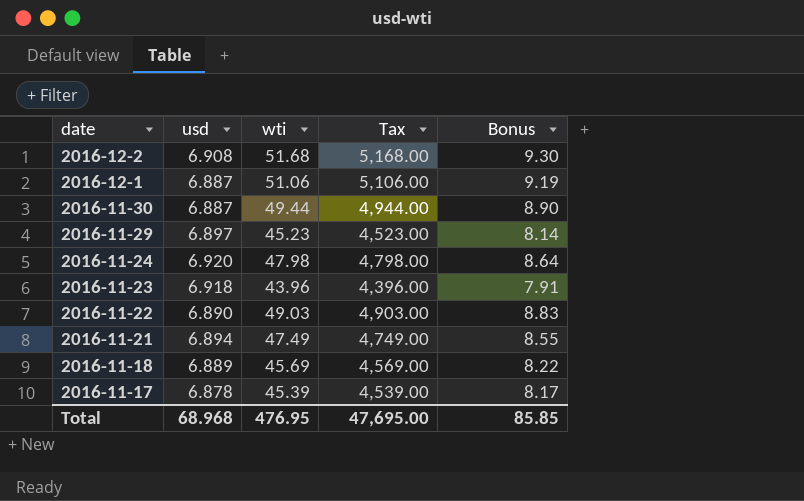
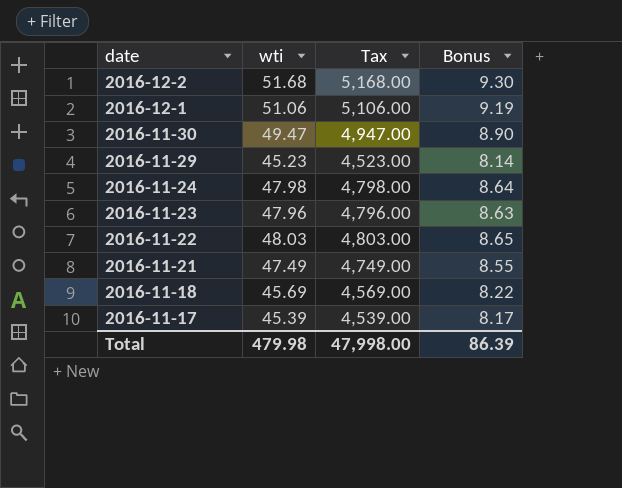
column usd | position: 2 -> none
2016-11-30 | wti: 49.44 -> 49.47
2016-11-30 | Tax: 4,944.00 -> 4,947.00
2016-11-23 | wti: 43.96 -> 47.96
2016-11-23 | Tax: 4,396.00 -> 4,796.00
2016-11-23 | Bonus: 7.91 -> 8.63
2016-11-22 | wti: 49.03 -> 48.03
2016-11-22 | Tax: 4,903.00 -> 4,803.00
2016-11-22 | Bonus: 8.83 -> 8.65
Total | wti: 476.95 -> 479.98
Total | Tax: 47,695.00 -> 47,998.00
Total | Bonus: 85.85 -> 86.39

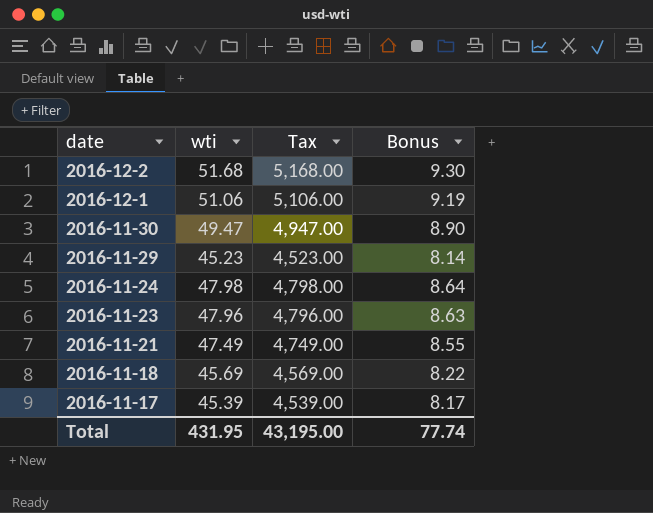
row 2016-11-22: 48.03 | 4,803.00 | 8.65 -> none
Total | wti: 479.98 -> 431.95
Total | Tax: 47,998.00 -> 43,195.00
Total | Bonus: 86.39 -> 77.74

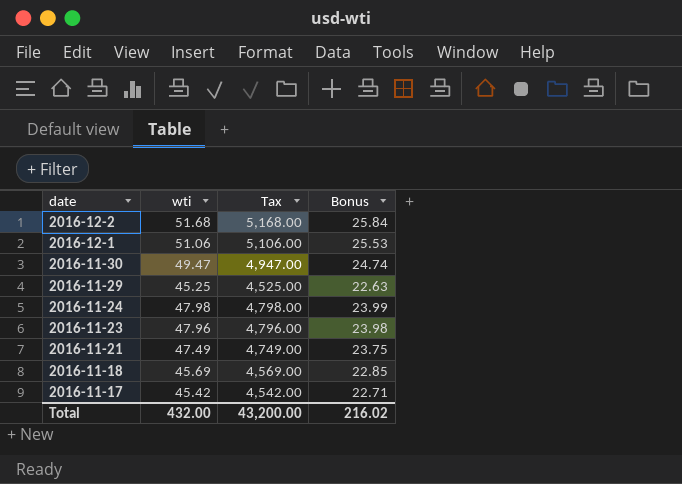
column Bonus | formula: [wti] * 0.18 -> [wti] * 0.5
2016-11-29 | wti: 45.23 -> 45.25
2016-11-29 | Tax: 4,523.00 -> 4,525.00
2016-11-17 | wti: 45.39 -> 45.42
2016-11-17 | Tax: 4,539.00 -> 4,542.00
Total | wti: 431.95 -> 432.00
Total | Tax: 43,195.00 -> 43,200.00
Total | Bonus: 77.74 -> 216.02

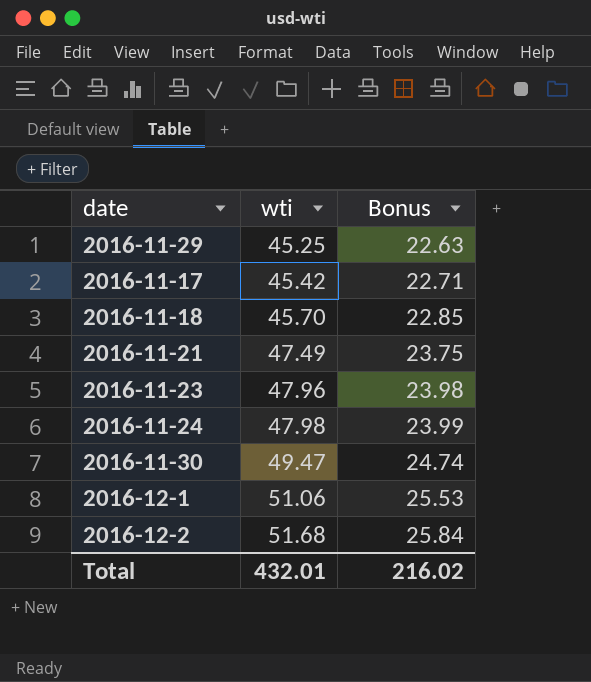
row order: date descending -> wti ascending
column Tax | formula: [wti] * 100 -> none
2016-11-18 | wti: 45.69 -> 45.70
Total | wti: 432.00 -> 432.01

